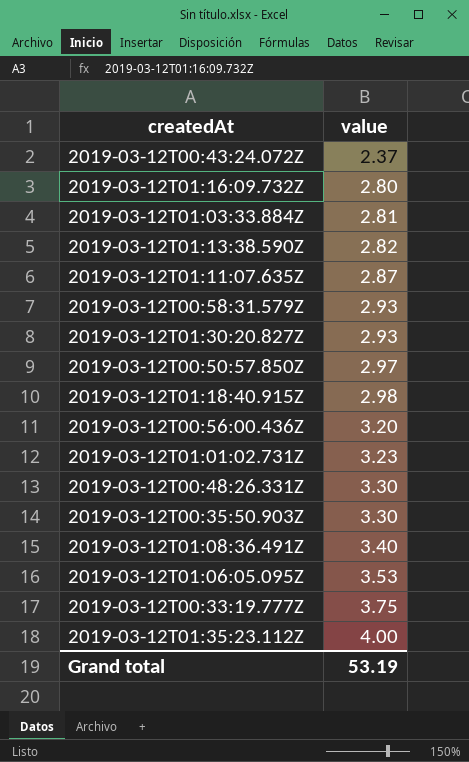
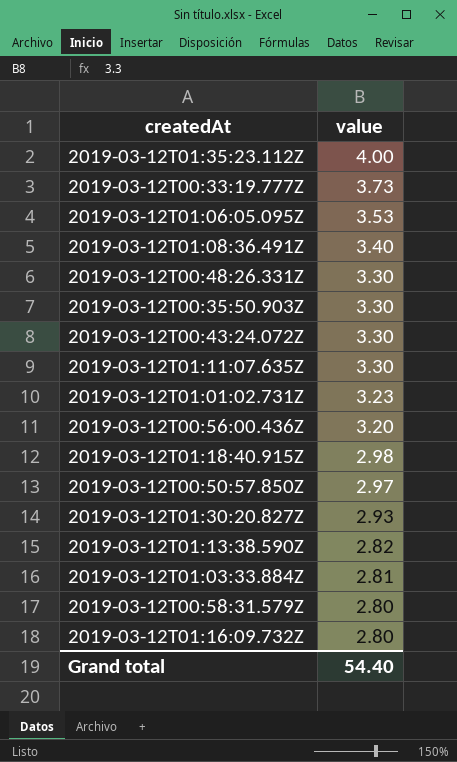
row order: value ascending -> value descending
2019-03-12T00:33:19.777Z | value: 3.75 -> 3.73
2019-03-12T00:43:24.072Z | value: 2.37 -> 3.30
2019-03-12T01:11:07.635Z | value: 2.87 -> 3.30
2019-03-12T00:58:31.579Z | value: 2.93 -> 2.80
Grand total | value: 53.19 -> 54.40

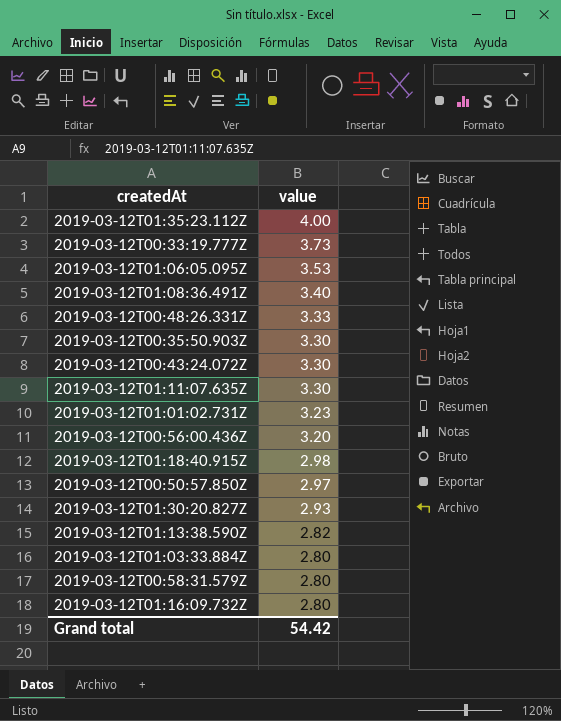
2019-03-12T00:48:26.331Z | value: 3.30 -> 3.33
2019-03-12T01:03:33.884Z | value: 2.81 -> 2.80
Grand total | value: 54.40 -> 54.42

